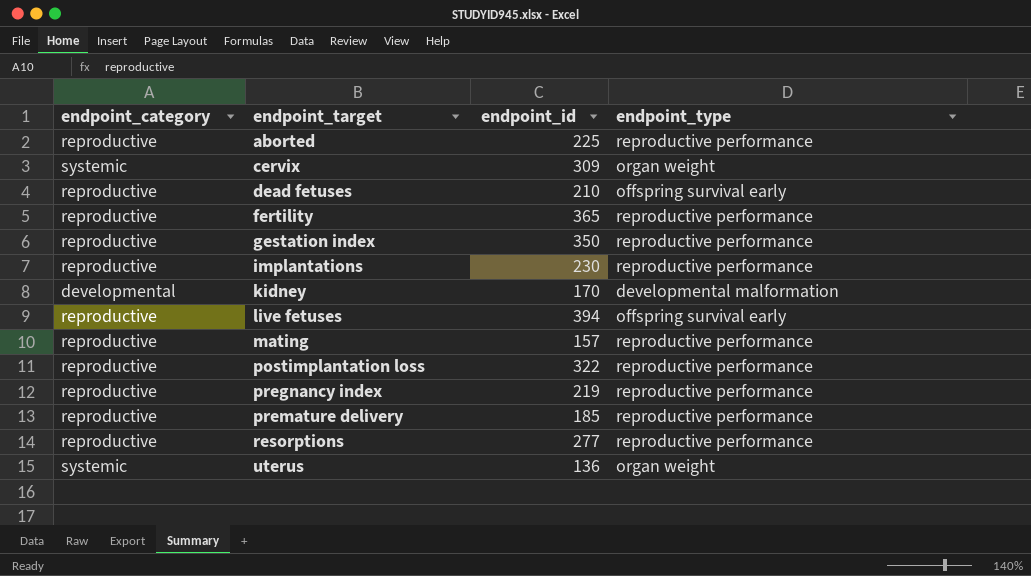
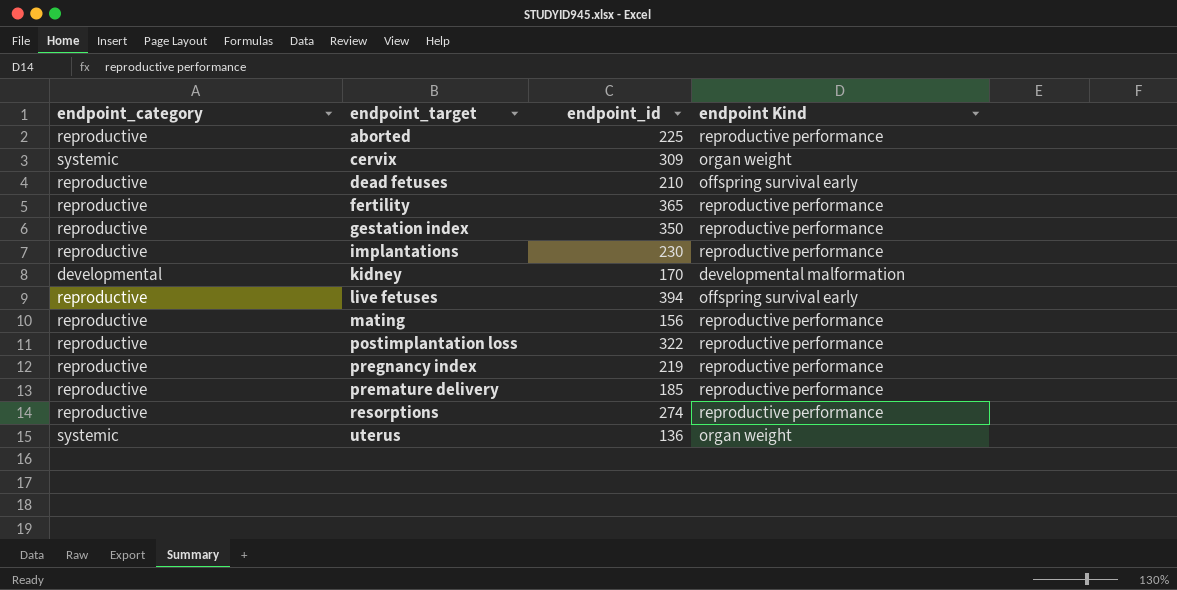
column name: endpoint_type -> endpoint Kind
mating | endpoint_id: 157 -> 156
resorptions | endpoint_id: 277 -> 274

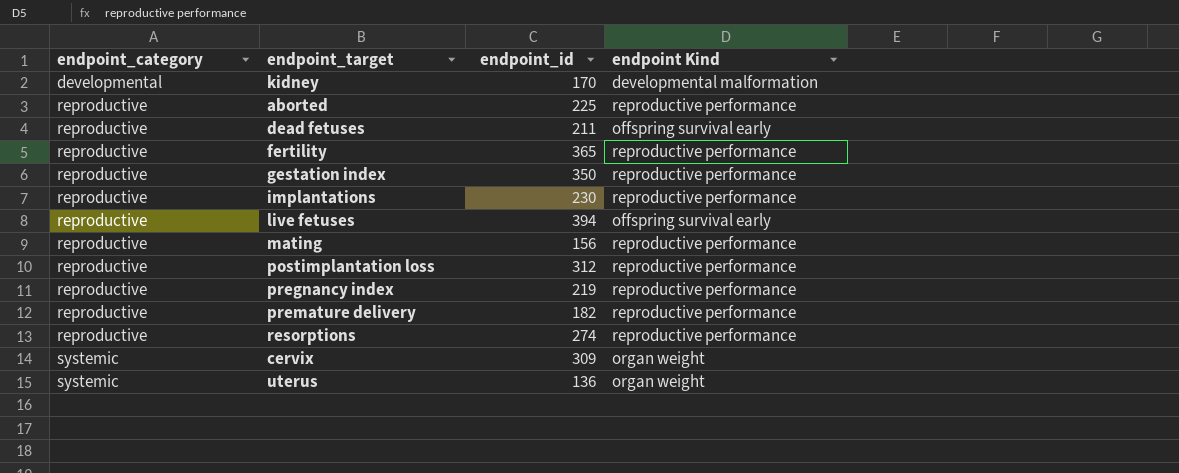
row order: endpoint_target ascending -> endpoint_category ascending
dead fetuses | endpoint_id: 210 -> 211
postimplantation loss | endpoint_id: 322 -> 312
premature delivery | endpoint_id: 185 -> 182

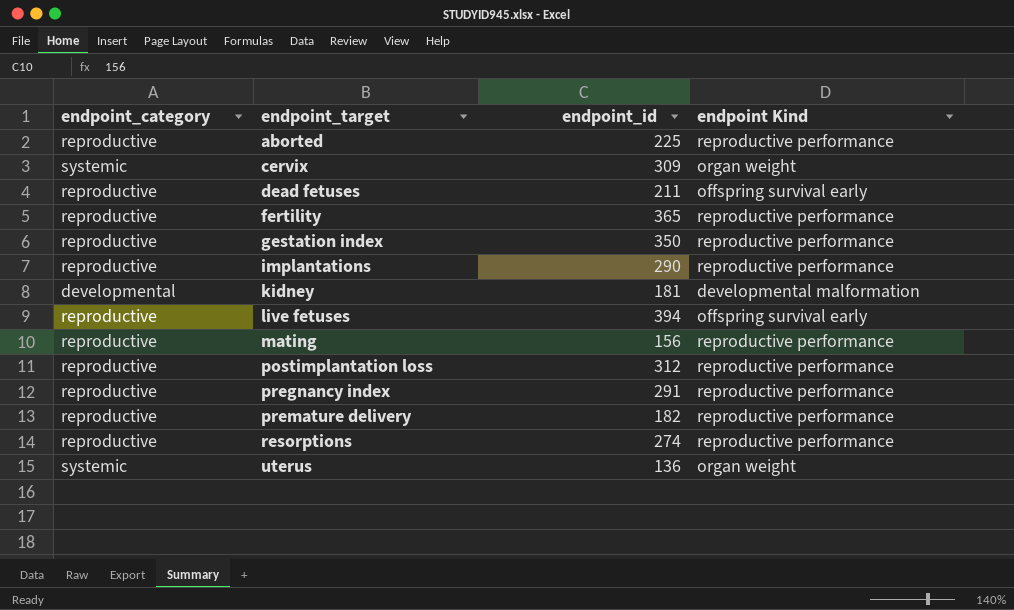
row order: endpoint_category ascending -> endpoint_target ascending
implantations | endpoint_id: 230 -> 290
kidney | endpoint_id: 170 -> 181
pregnancy index | endpoint_id: 219 -> 291

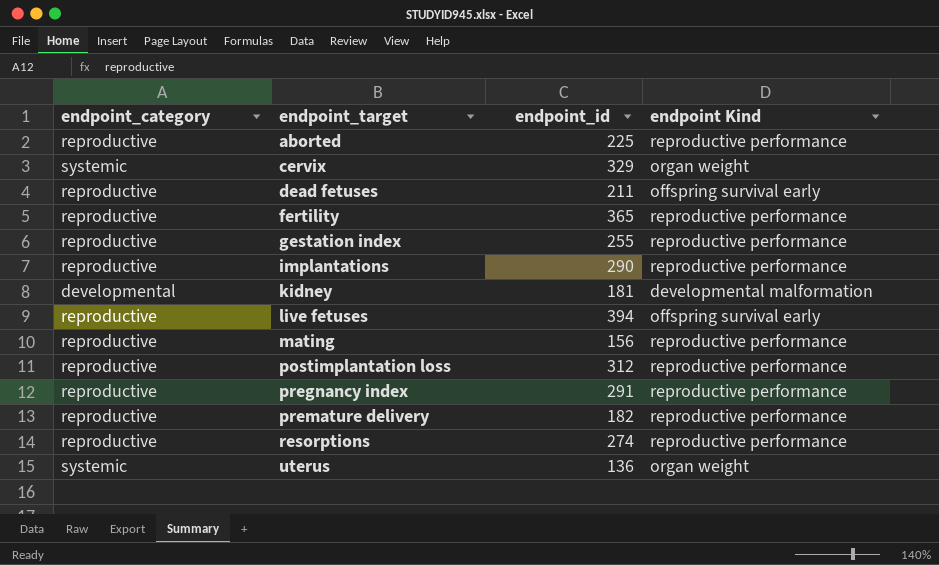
cervix | endpoint_id: 309 -> 329
gestation index | endpoint_id: 350 -> 255

